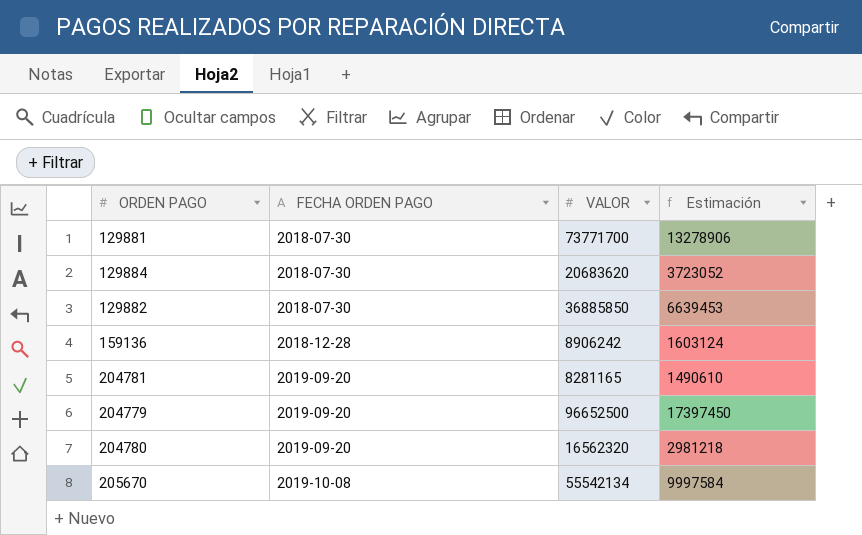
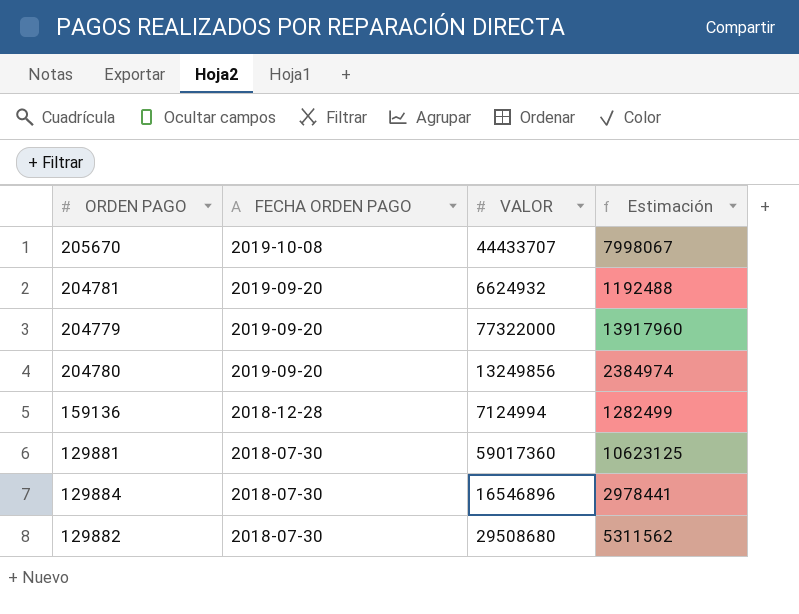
row order: FECHA ORDEN PAGO ascending -> FECHA ORDEN PAGO descending
205670 | VALOR: 55542134 -> 44433707
205670 | Estimación: 9997584 -> 7998067
204781 | VALOR: 8281165 -> 6624932
204781 | Estimación: 1490610 -> 1192488
204779 | VALOR: 96652500 -> 77322000
204779 | Estimación: 17397450 -> 13917960
204780 | VALOR: 16562320 -> 13249856
204780 | Estimación: 2981218 -> 2384974
159136 | VALOR: 8906242 -> 7124994
159136 | Estimación: 1603124 -> 1282499
129881 | VALOR: 73771700 -> 59017360
129881 | Estimación: 13278906 -> 10623125
129884 | VALOR: 20683620 -> 16546896
129884 | Estimación: 3723052 -> 2978441
129882 | VALOR: 36885850 -> 29508680
129882 | Estimación: 6639453 -> 5311562

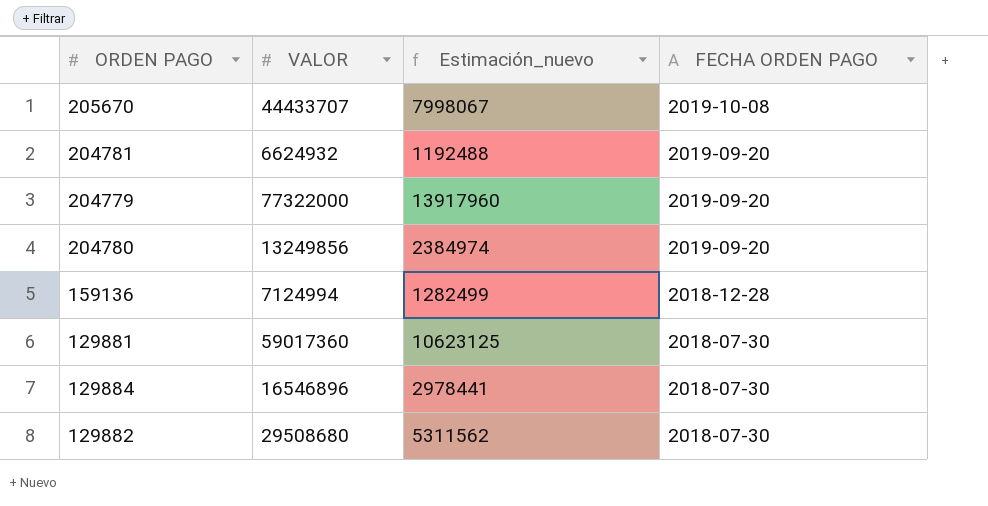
column name: Estimación -> Estimación_nuevo
column FECHA ORDEN PAGO | position: 2 -> 4

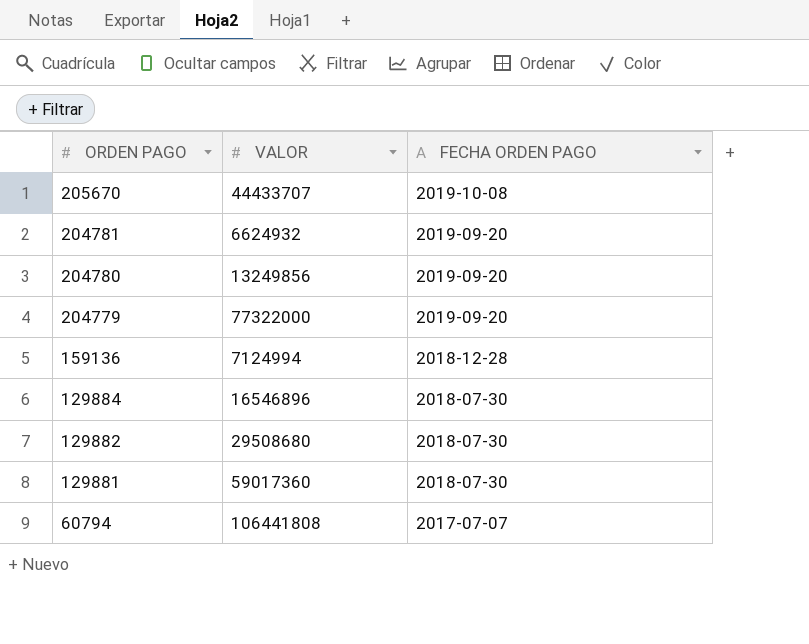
row order: FECHA ORDEN PAGO descending -> ORDEN PAGO descending
column Estimación_nuevo | formula: [VALOR] * 0,18 -> none
row 60794: none -> 106441808 | 2017-07-07

